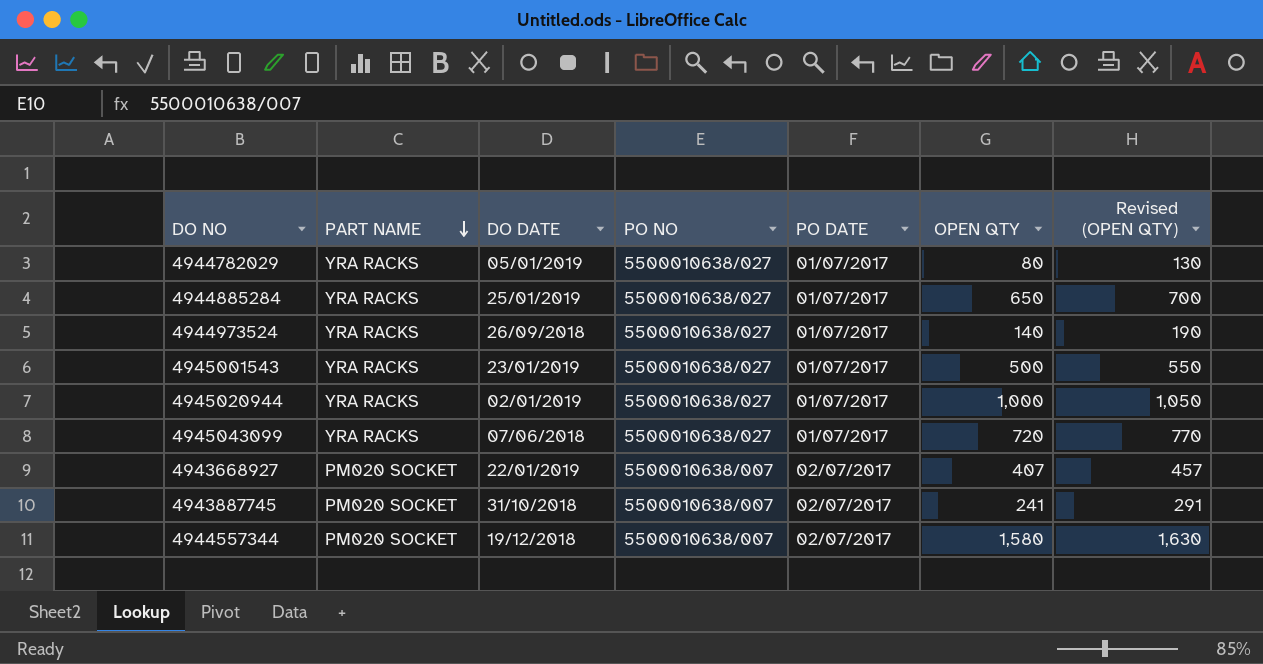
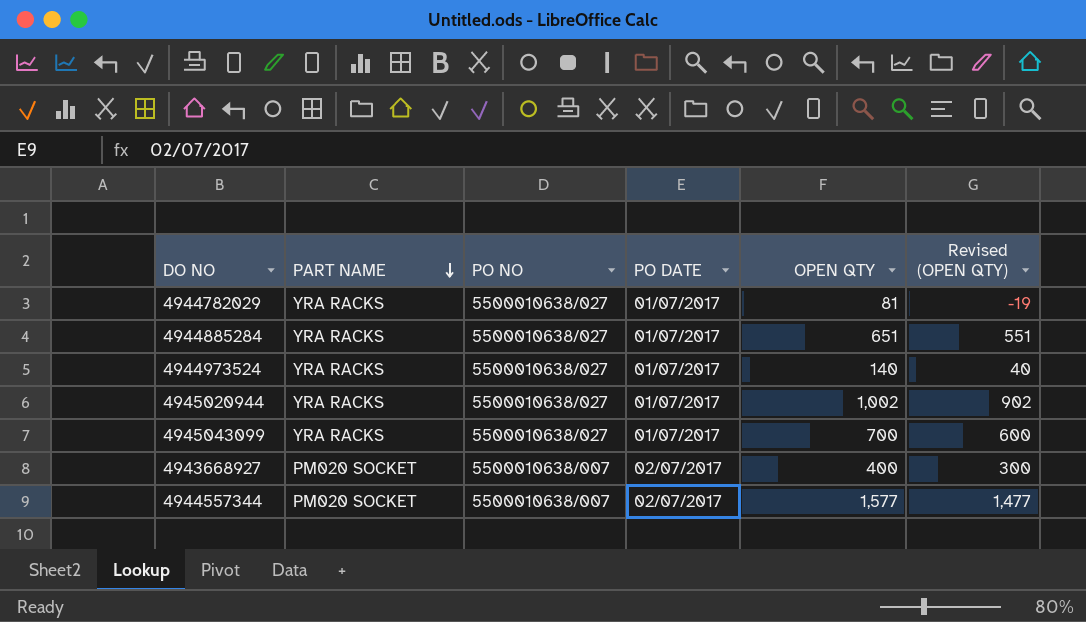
column DO DATE | position: 3 -> none
column Revised (OPEN QTY) | formula: [OPEN QTY] + 50 -> [OPEN QTY] - 100
row 4945001543: YRA RACKS | 23/01/2019 | 5500010638/027 | 01/07/2017 | 500 | 550 -> none
row 4943887745: PM020 SOCKET | 31/10/2018 | 5500010638/007 | 02/07/2017 | 241 | 291 -> none
4944782029 | OPEN QTY: 80 -> 81
4944885284 | OPEN QTY: 650 -> 651
4945020944 | OPEN QTY: 1,000 -> 1,002
4945043099 | OPEN QTY: 720 -> 700
4943668927 | OPEN QTY: 407 -> 400
4944557344 | OPEN QTY: 1,580 -> 1,577

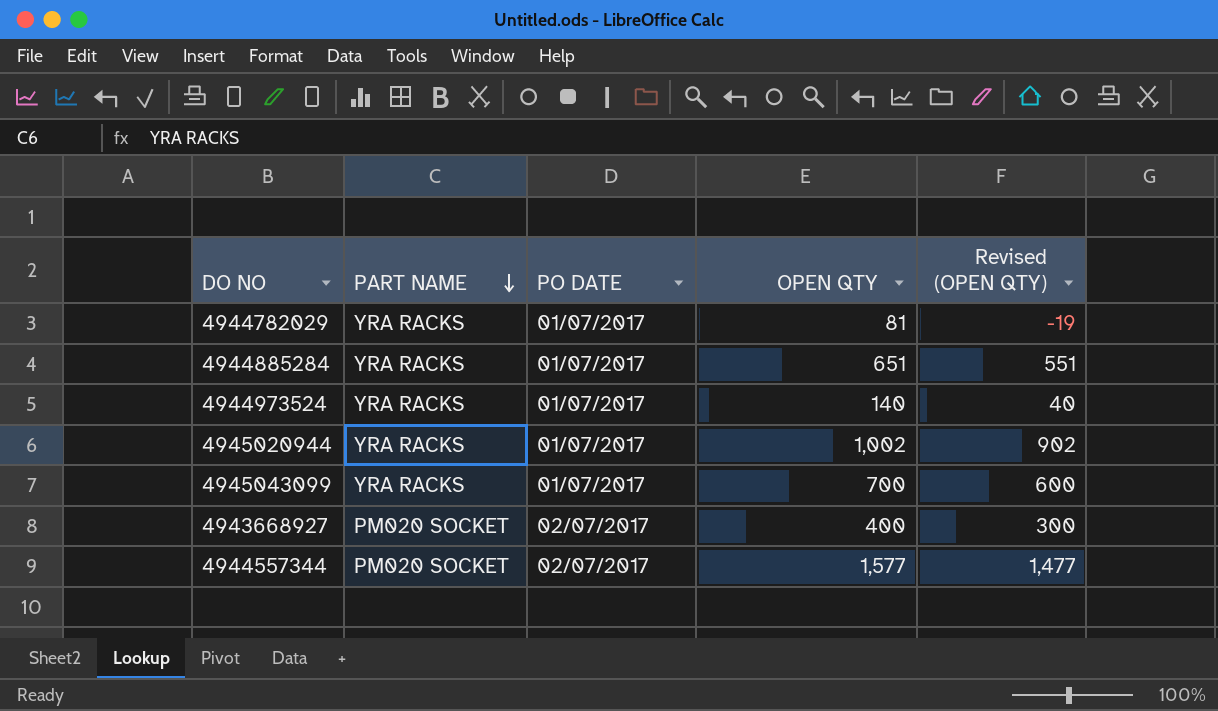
column PO NO | position: 3 -> none

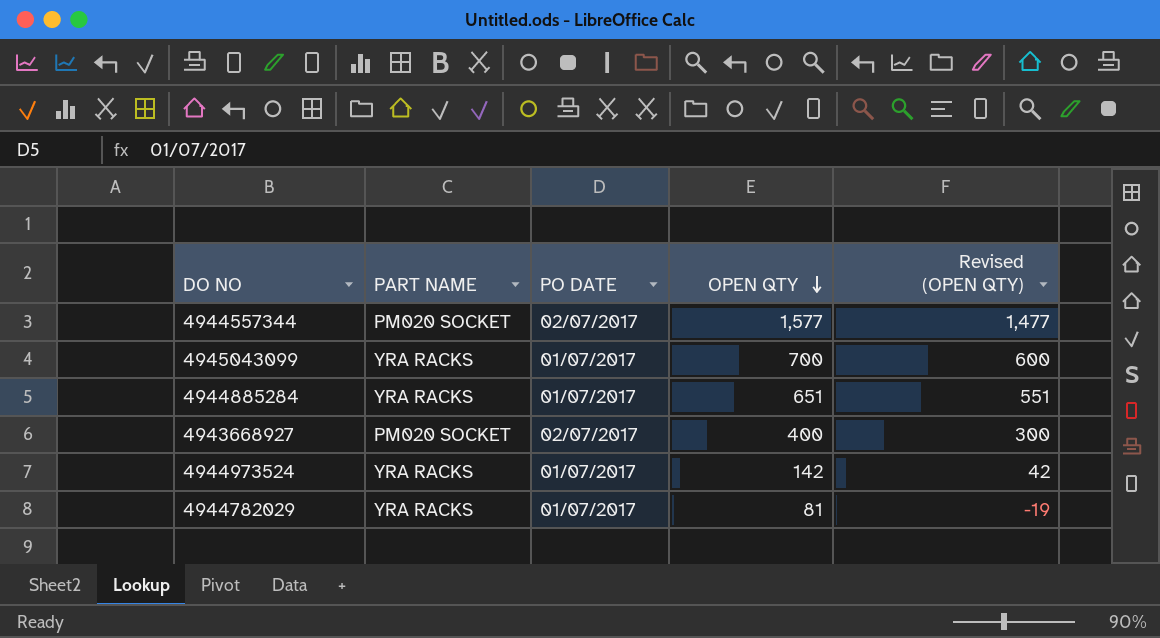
row order: PART NAME descending -> OPEN QTY descending
row 4945020944: YRA RACKS | 01/07/2017 | 1,002 | 902 -> none
4944973524 | OPEN QTY: 140 -> 142
4944973524 | Revised (OPEN QTY): 40 -> 42

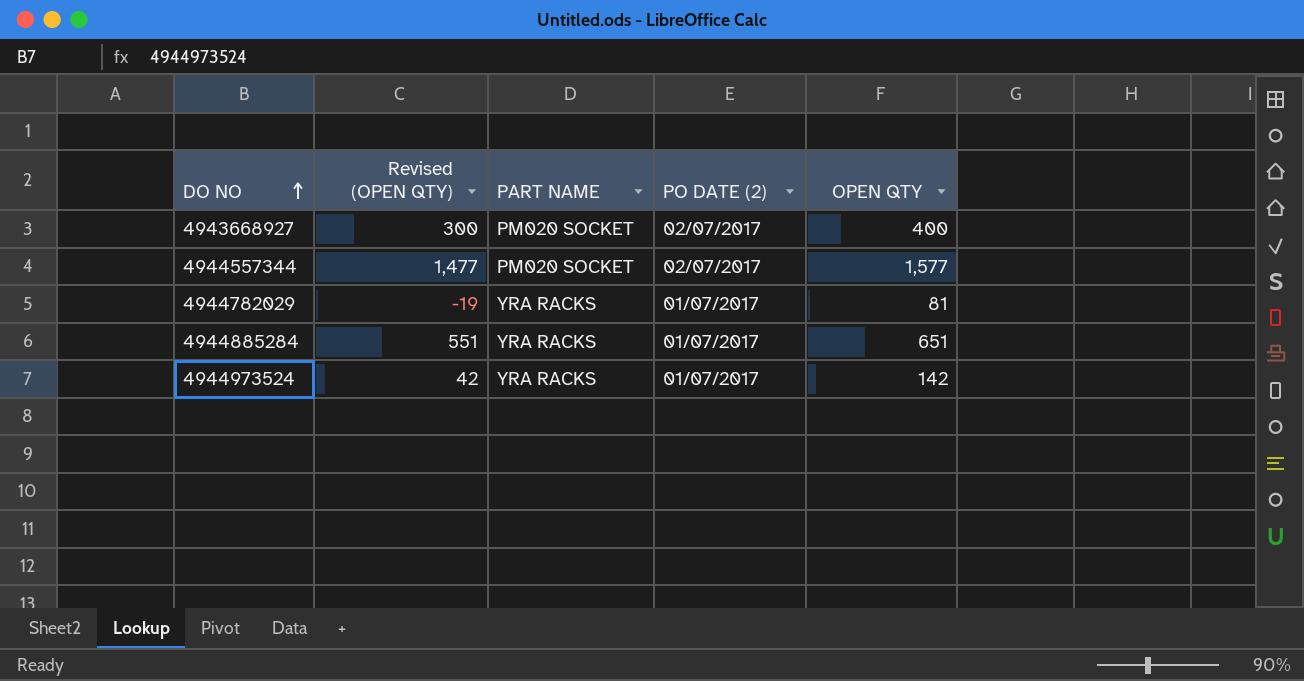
row order: OPEN QTY descending -> DO NO ascending
column Revised (OPEN QTY) | position: 5 -> 2
column name: PO DATE -> PO DATE (2)
row 4945043099: YRA RACKS | 01/07/2017 | 700 | 600 -> none

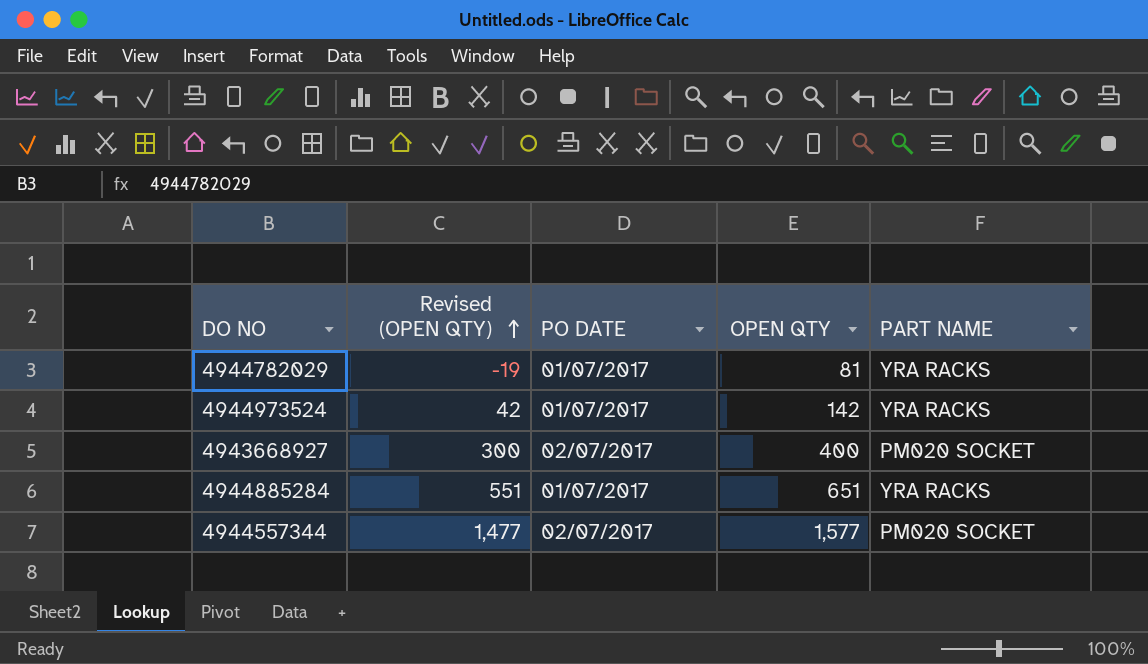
row order: DO NO ascending -> Revised (OPEN QTY) ascending
column name: PO DATE (2) -> PO DATE
column PART NAME | position: 3 -> 5

